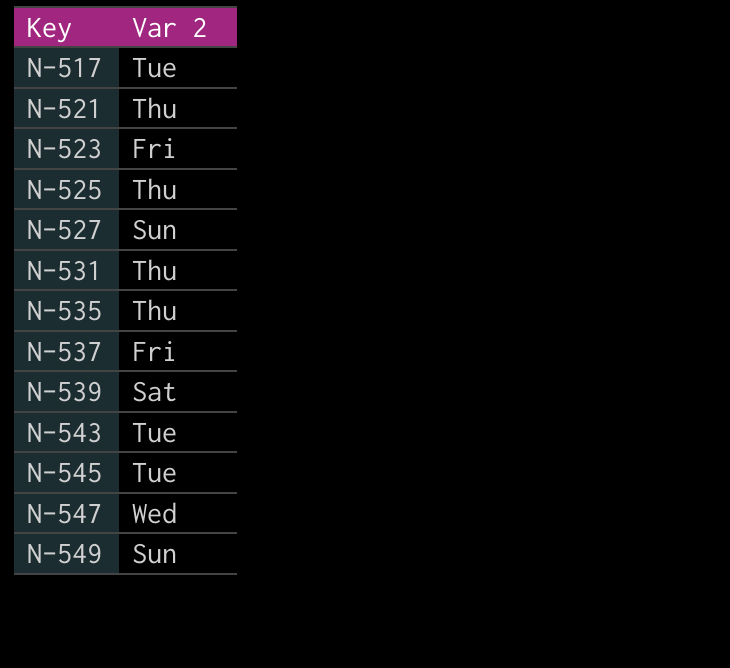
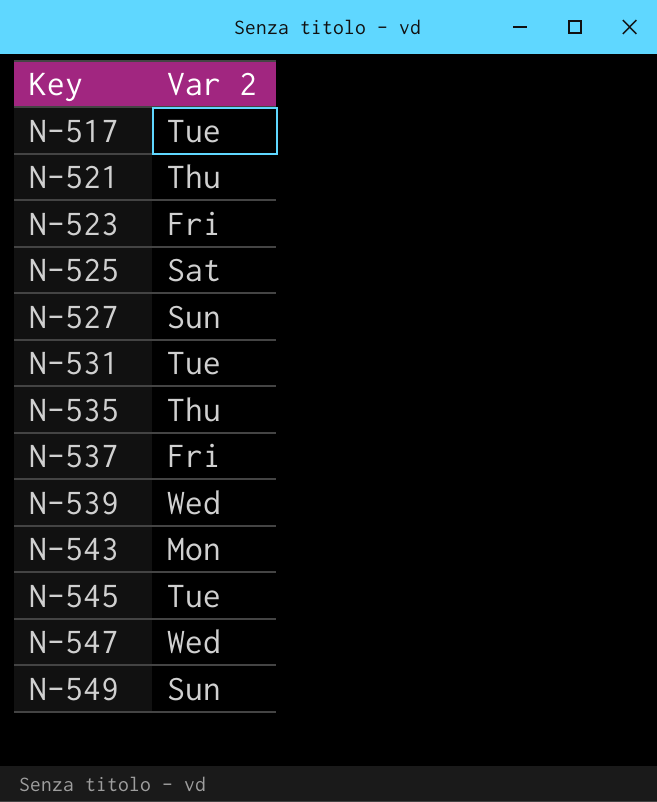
N-525 | Var 2: Thu -> Sat
N-531 | Var 2: Thu -> Tue
N-539 | Var 2: Sat -> Wed
N-543 | Var 2: Tue -> Mon

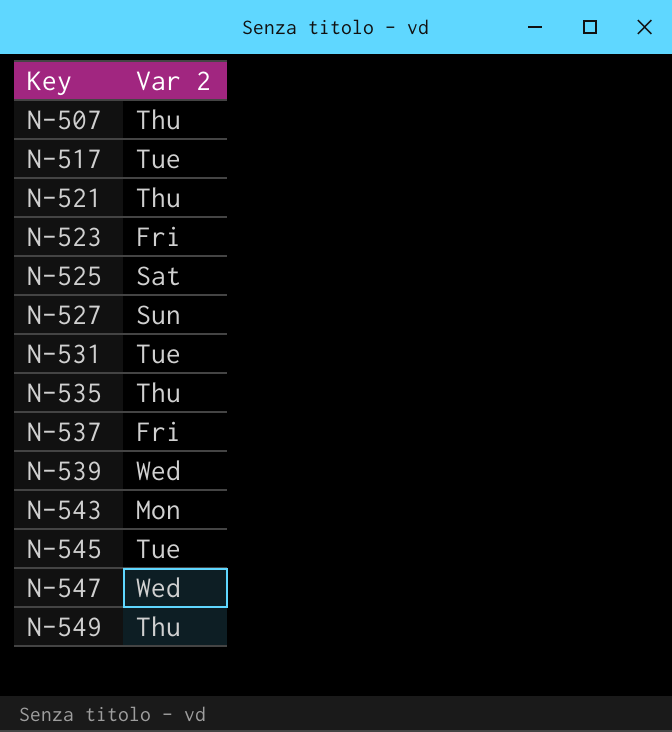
row N-507: none -> Thu
N-549 | Var 2: Sun -> Thu

